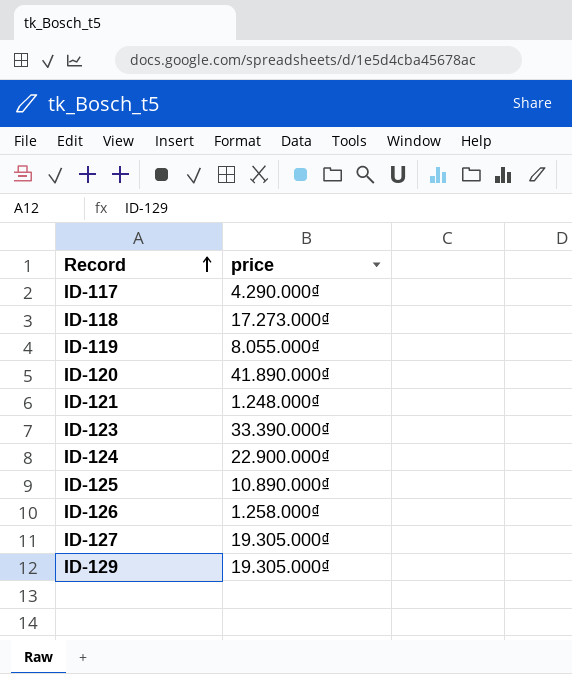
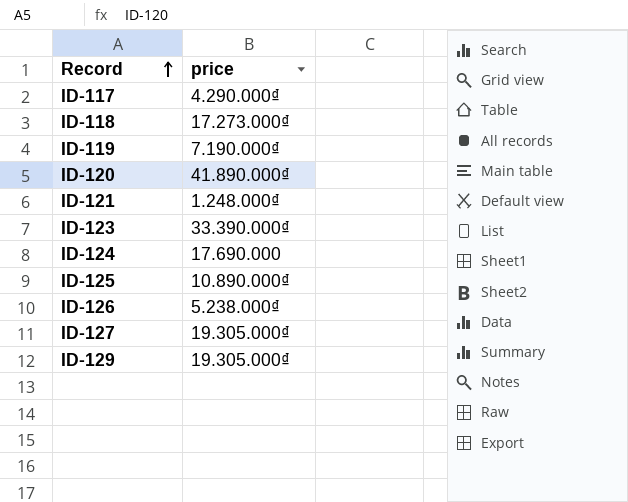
ID-119 | price: 8.055.000₫ -> 7.190.000₫
ID-124 | price: 22.900.000₫ -> 17.690.000
ID-126 | price: 1.258.000₫ -> 5.238.000₫

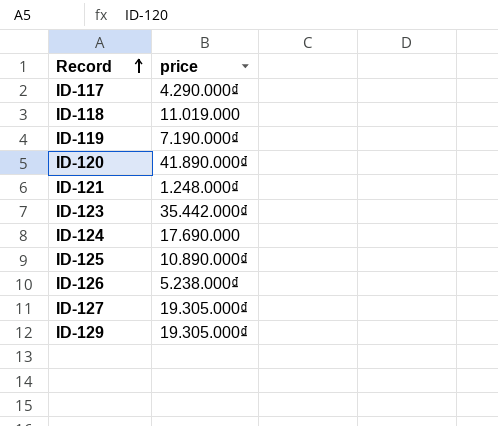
ID-118 | price: 17.273.000₫ -> 11.019.000
ID-123 | price: 33.390.000₫ -> 35.442.000₫

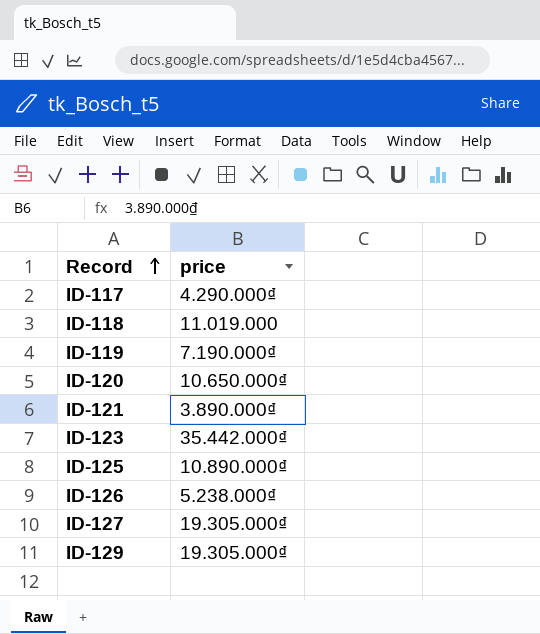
row ID-124: 17.690.000 -> none
ID-120 | price: 41.890.000₫ -> 10.650.000₫
ID-121 | price: 1.248.000₫ -> 3.890.000₫

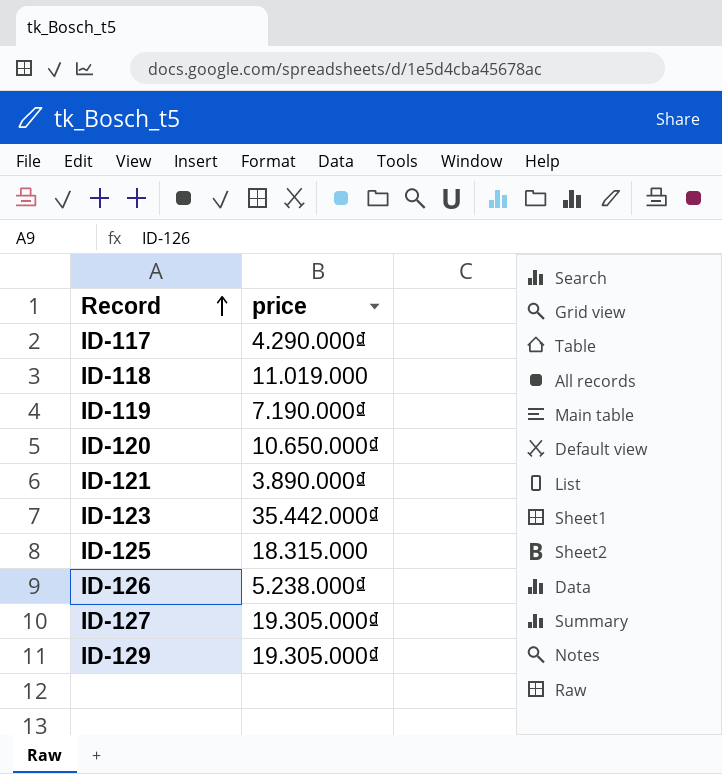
ID-125 | price: 10.890.000₫ -> 18.315.000

